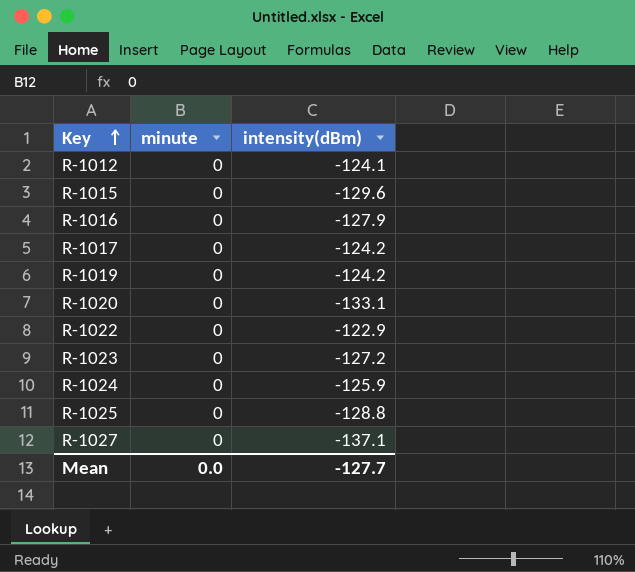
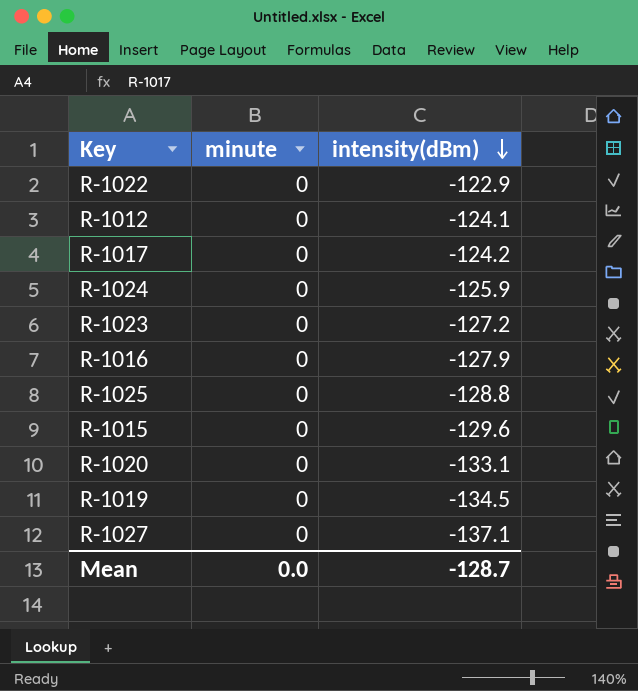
row order: Key ascending -> intensity(dBm) descending
R-1019 | intensity(dBm): -124.2 -> -134.5
Mean | intensity(dBm): -127.7 -> -128.7

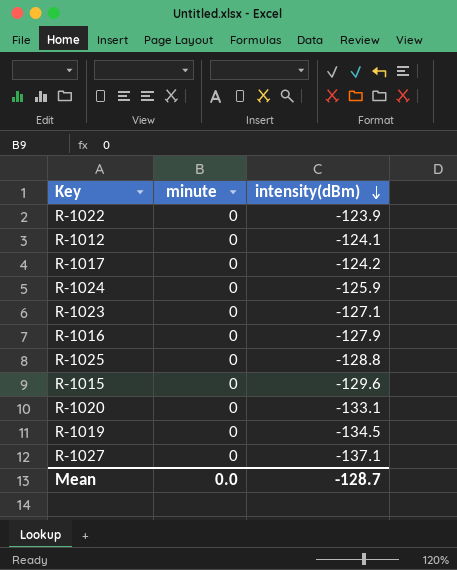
R-1022 | intensity(dBm): -122.9 -> -123.9
R-1023 | intensity(dBm): -127.2 -> -127.1

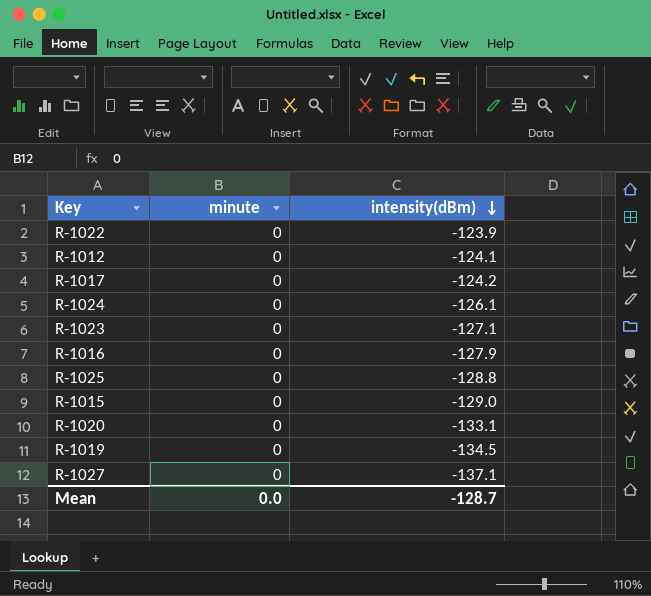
R-1024 | intensity(dBm): -125.9 -> -126.1
R-1015 | intensity(dBm): -129.6 -> -129.0

